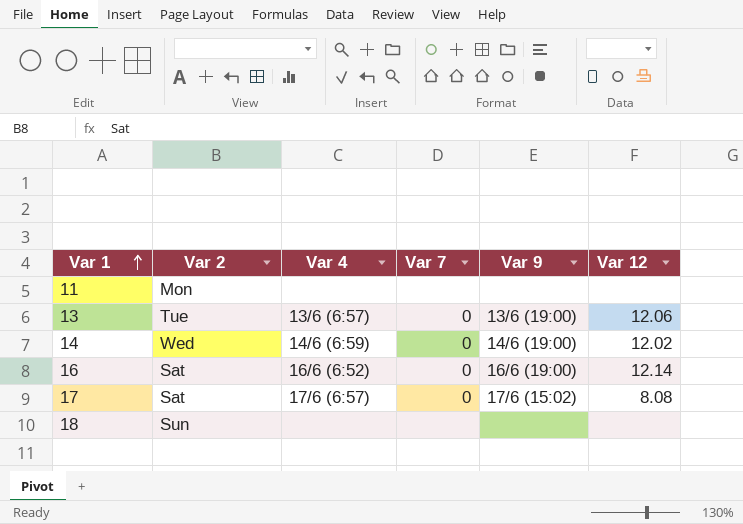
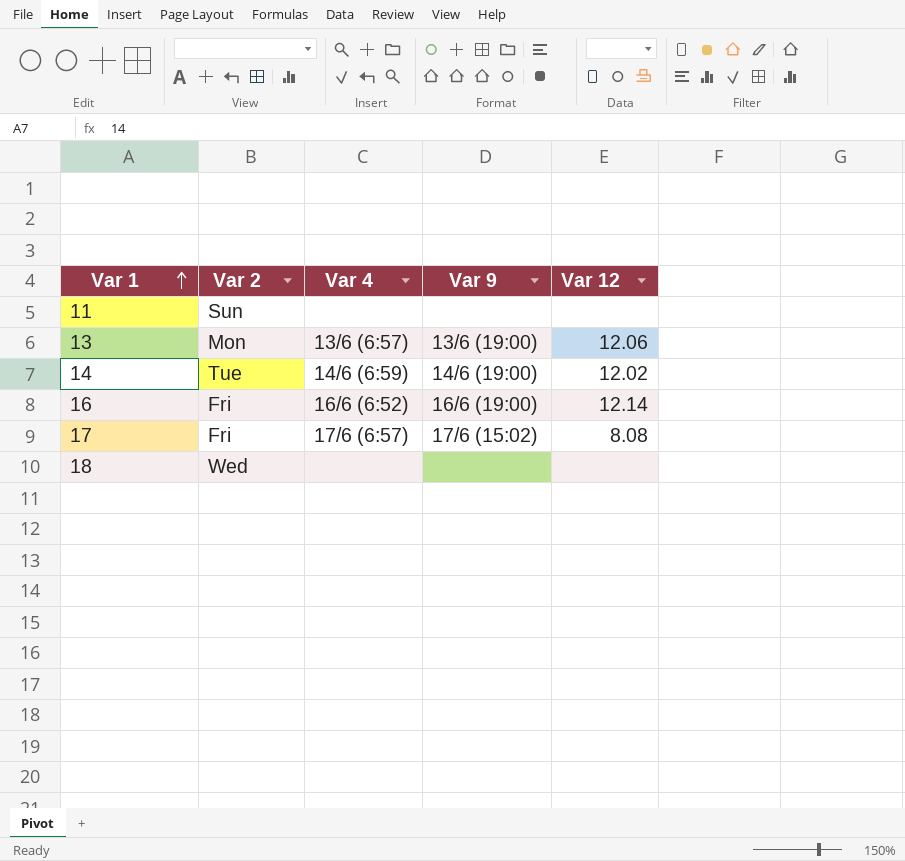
column Var 7 | position: 4 -> none
11 | Var 2: Mon -> Sun
13 | Var 2: Tue -> Mon
14 | Var 2: Wed -> Tue
16 | Var 2: Sat -> Fri
17 | Var 2: Sat -> Fri
18 | Var 2: Sun -> Wed

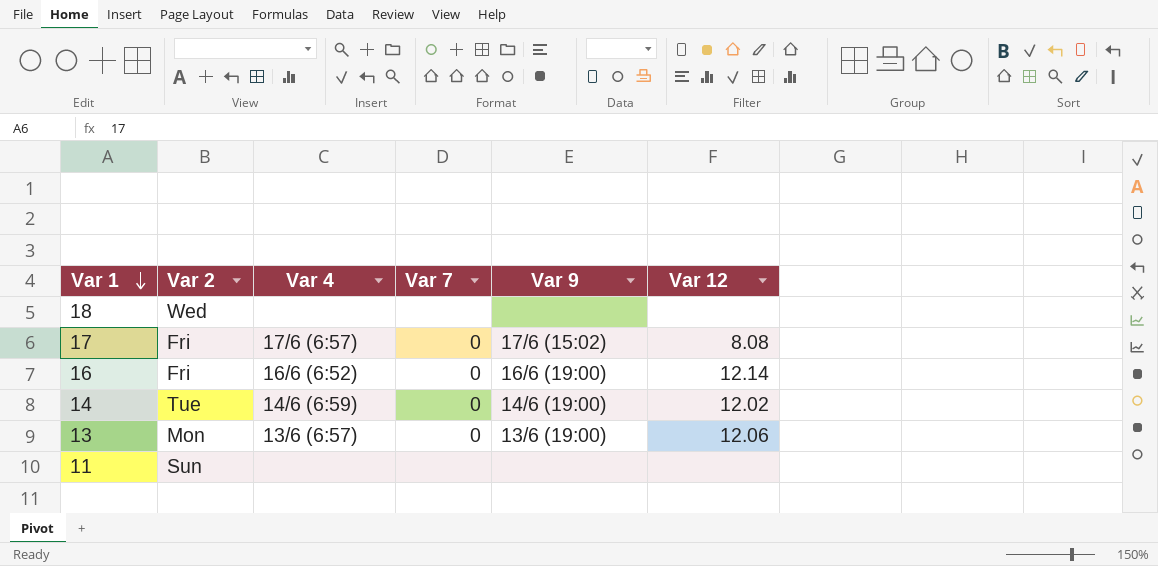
row order: Var 1 ascending -> Var 1 descending
column Var 7 | position: none -> 4

